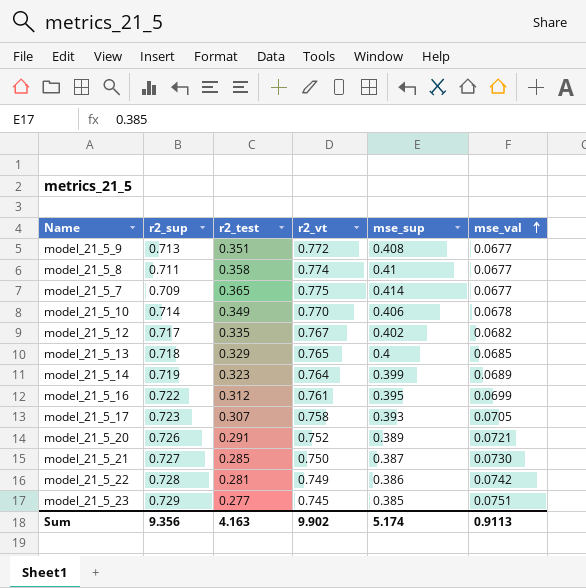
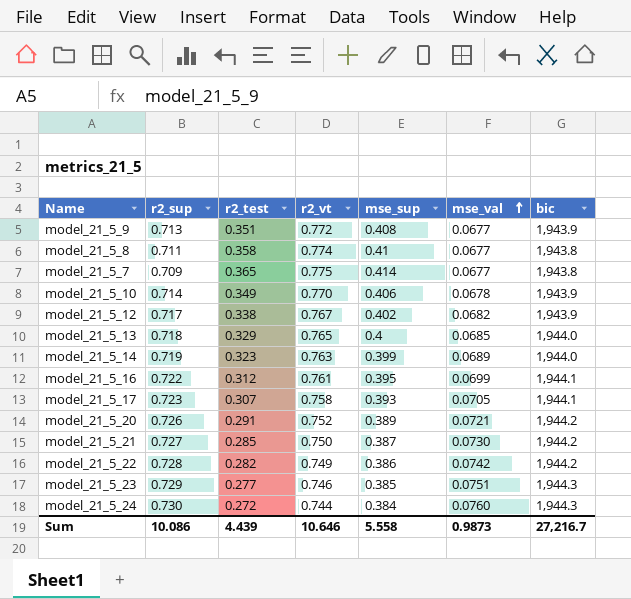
column bic | position: none -> 7
model_21_5_12 | r2_test: 0.335 -> 0.338
model_21_5_14 | r2_vt: 0.764 -> 0.763
model_21_5_22 | r2_test: 0.281 -> 0.282
model_21_5_23 | r2_vt: 0.745 -> 0.746
row model_21_5_24: none -> 0.730 | 0.272 | 0.744 | 0.384 | 0.0760 | 1,944.3
Sum | r2_sup: 9.356 -> 10.086
Sum | r2_test: 4.163 -> 4.439
Sum | r2_vt: 9.902 -> 10.646
Sum | mse_sup: 5.174 -> 5.558
Sum | mse_val: 0.9113 -> 0.9873

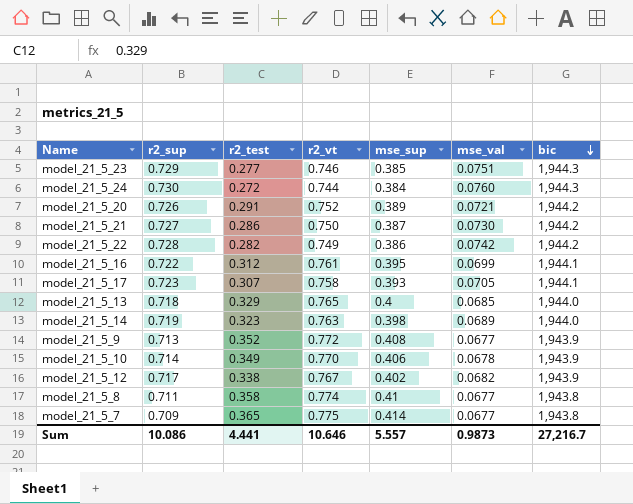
row order: mse_val ascending -> bic descending
model_21_5_21 | r2_test: 0.285 -> 0.286
model_21_5_14 | mse_sup: 0.399 -> 0.398
model_21_5_9 | r2_test: 0.351 -> 0.352
Sum | r2_test: 4.439 -> 4.441
Sum | mse_sup: 5.558 -> 5.557

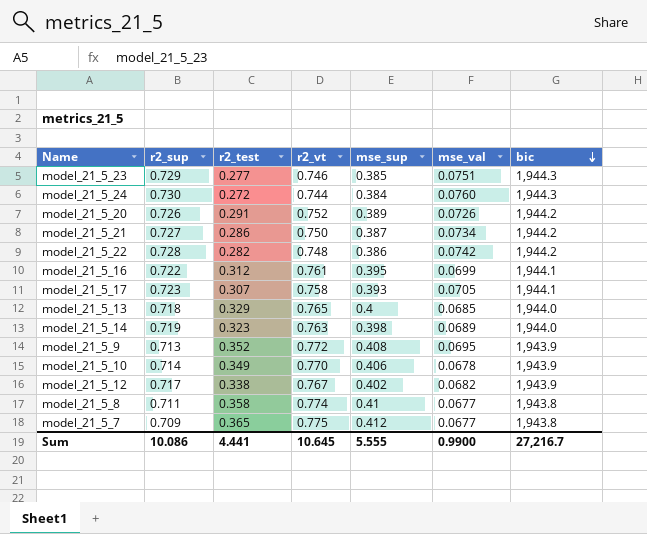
model_21_5_20 | mse_val: 0.0721 -> 0.0726
model_21_5_21 | mse_val: 0.0730 -> 0.0734
model_21_5_22 | r2_vt: 0.749 -> 0.748
model_21_5_9 | mse_val: 0.0677 -> 0.0695
model_21_5_7 | mse_sup: 0.414 -> 0.412
Sum | r2_vt: 10.646 -> 10.645
Sum | mse_sup: 5.557 -> 5.555
Sum | mse_val: 0.9873 -> 0.9900

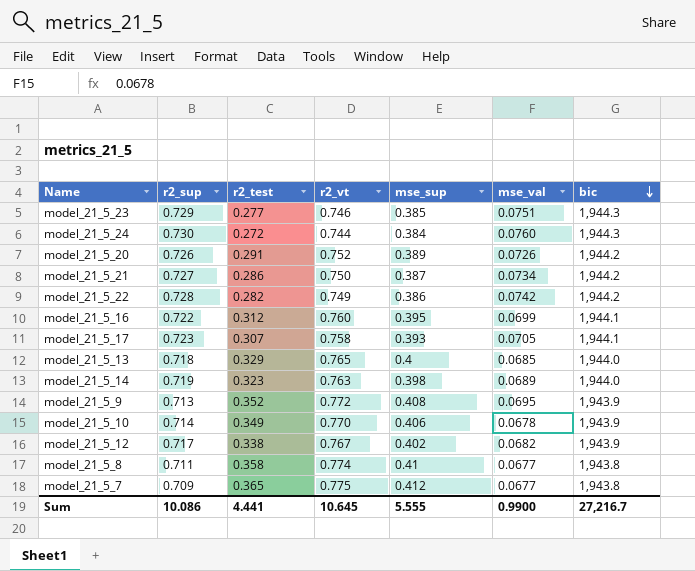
model_21_5_22 | r2_vt: 0.748 -> 0.749
model_21_5_16 | r2_vt: 0.761 -> 0.760

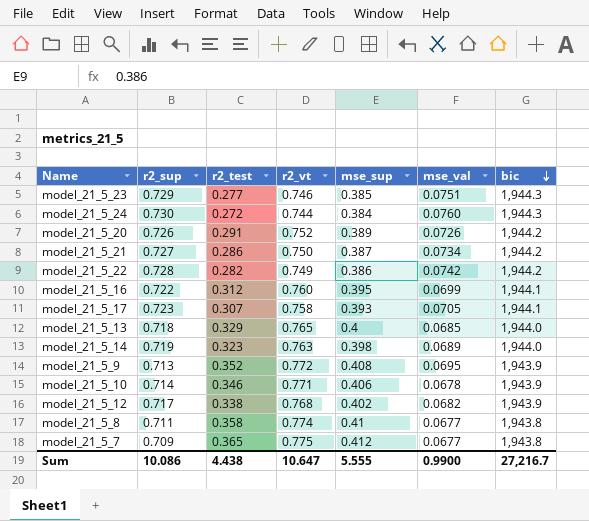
model_21_5_10 | r2_test: 0.349 -> 0.346
model_21_5_10 | r2_vt: 0.770 -> 0.771
model_21_5_12 | r2_vt: 0.767 -> 0.768
Sum | r2_test: 4.441 -> 4.438
Sum | r2_vt: 10.645 -> 10.647

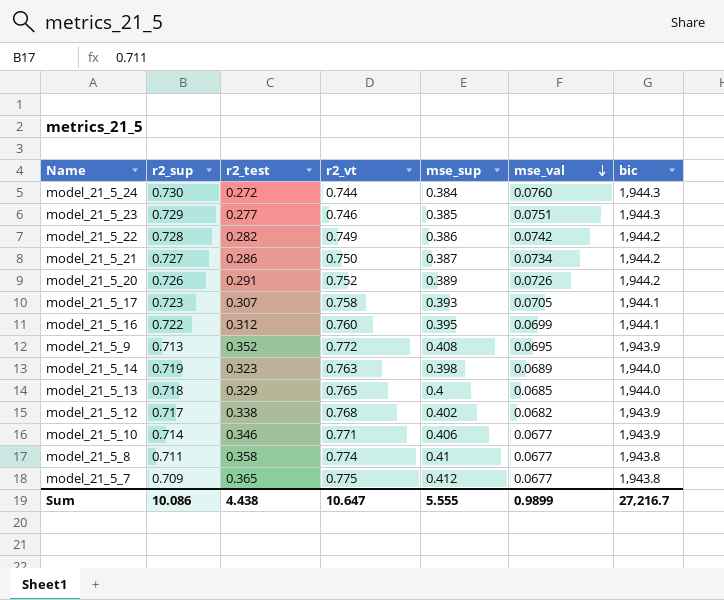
row order: bic descending -> mse_val descending
model_21_5_10 | mse_val: 0.0678 -> 0.0677
Sum | mse_val: 0.9900 -> 0.9899

